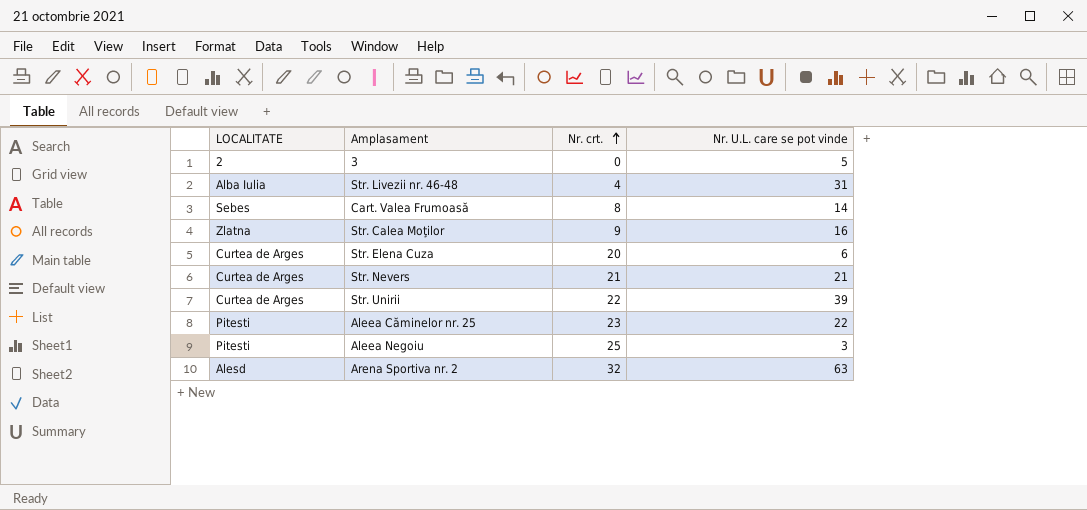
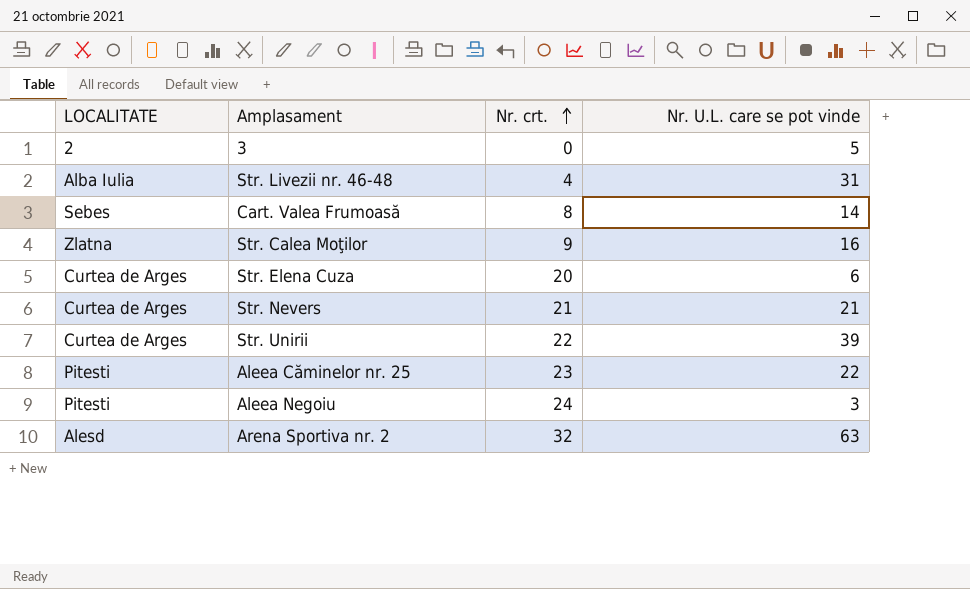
Aleea Negoiu | Nr. crt.: 25 -> 24

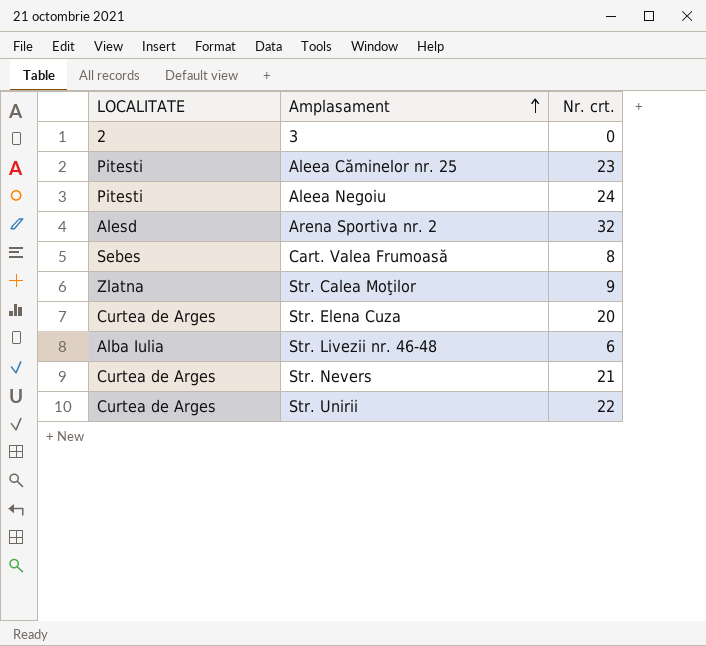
row order: Nr. crt. ascending -> Amplasament ascending
column Nr. U.L. care se pot vinde | position: 4 -> none
Str. Livezii nr. 46-48 | Nr. crt.: 4 -> 6

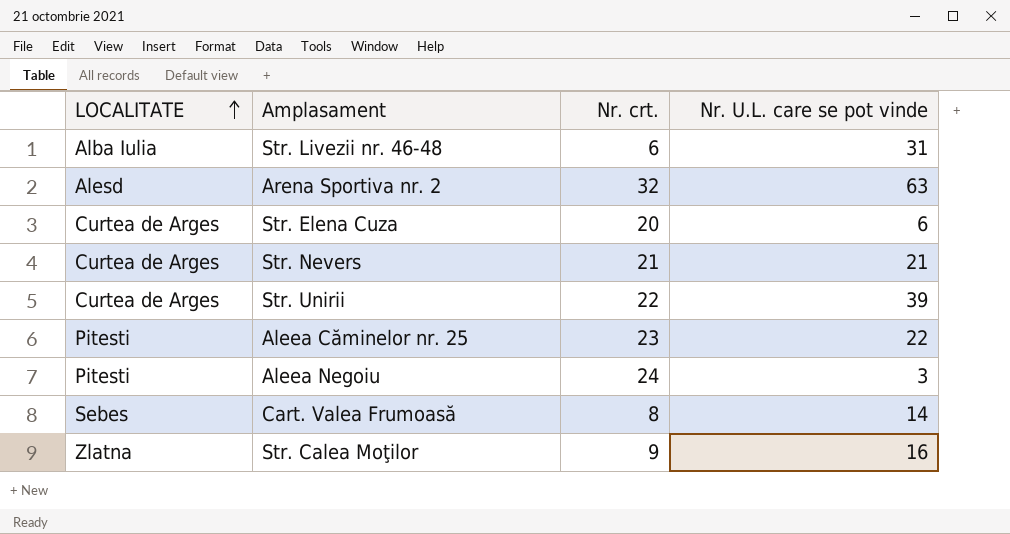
row order: Amplasament ascending -> LOCALITATE ascending
column Nr. U.L. care se pot vinde | position: none -> 4
row 3: 2 | 0 -> none

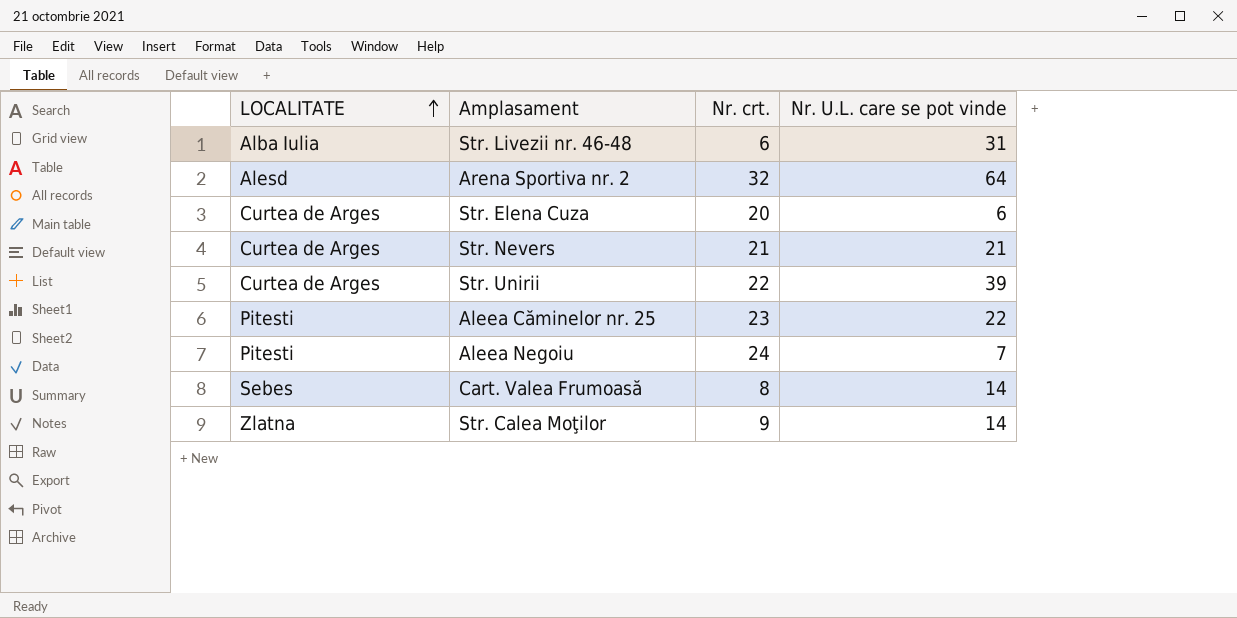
Arena Sportiva nr. 2 | Nr. U.L. care se pot vinde: 63 -> 64
Aleea Negoiu | Nr. U.L. care se pot vinde: 3 -> 7
Str. Calea Moţilor | Nr. U.L. care se pot vinde: 16 -> 14

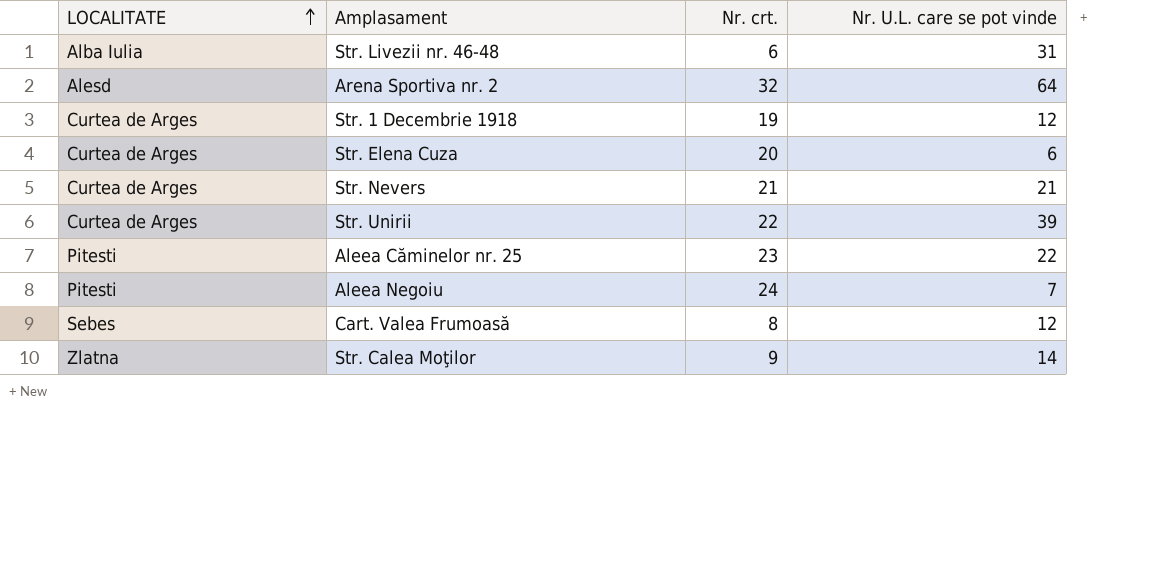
row Str. 1 Decembrie 1918: none -> Curtea de Arges | 19 | 12
Cart. Valea Frumoasă | Nr. U.L. care se pot vinde: 14 -> 12

